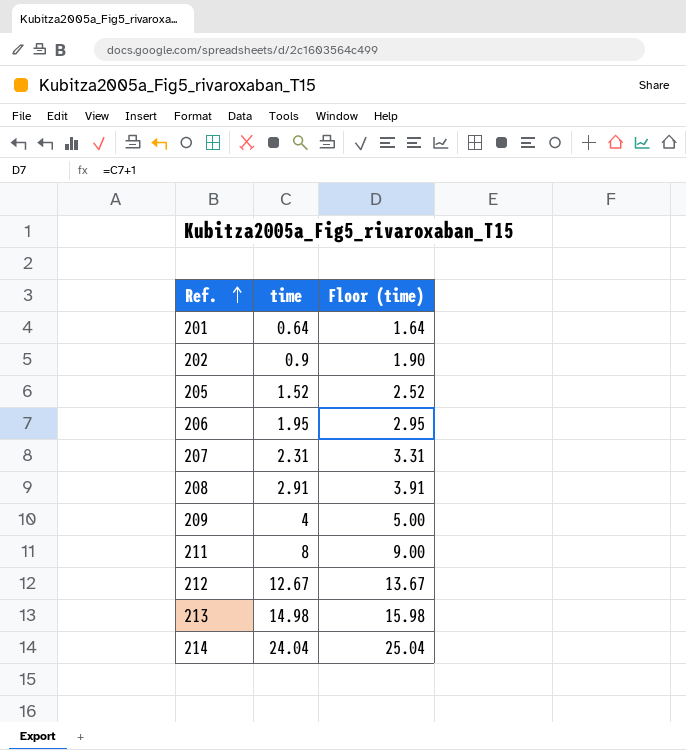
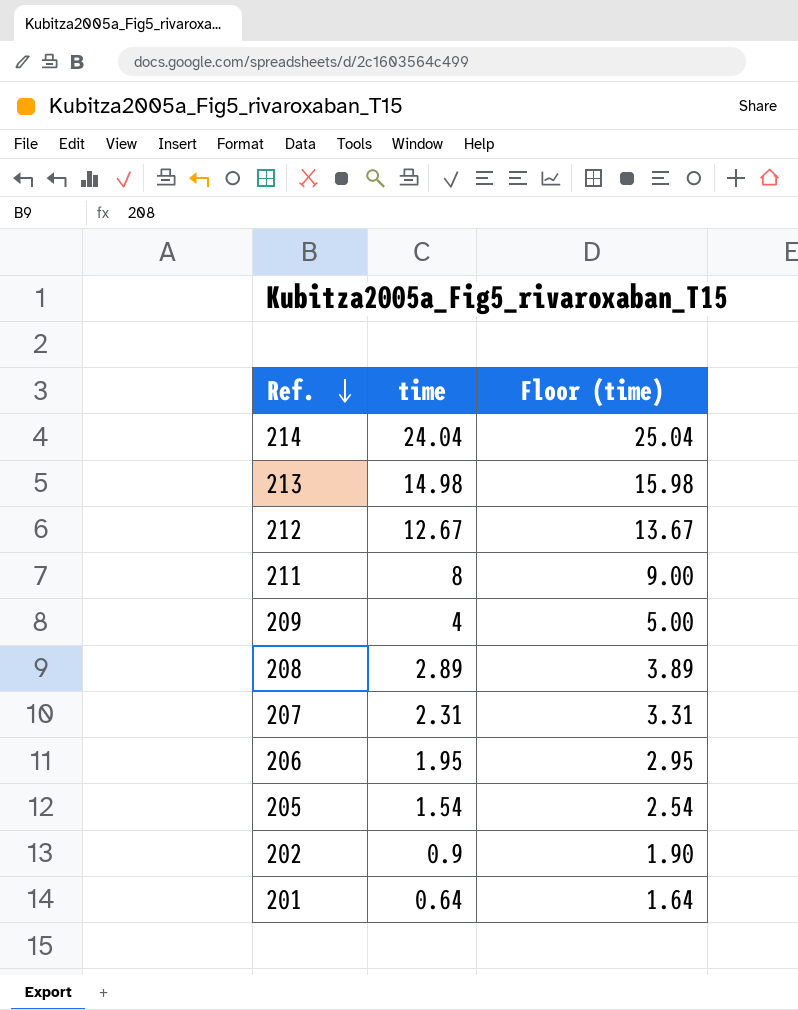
row order: Ref. ascending -> Ref. descending
208 | time: 2.91 -> 2.89
208 | Floor (time): 3.91 -> 3.89
205 | time: 1.52 -> 1.54
205 | Floor (time): 2.52 -> 2.54

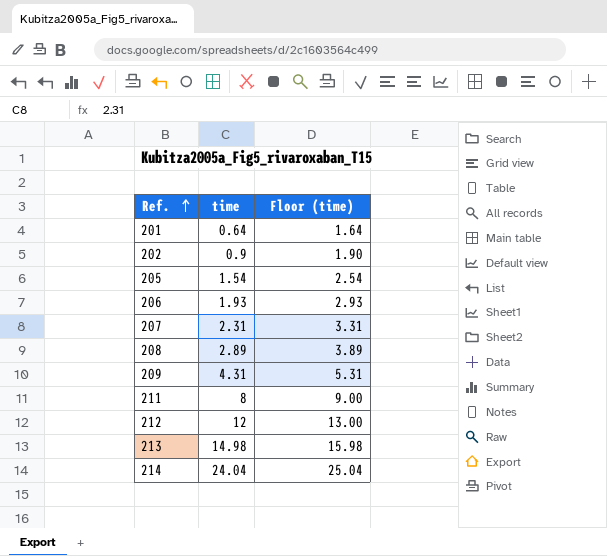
row order: Ref. descending -> Ref. ascending
206 | time: 1.95 -> 1.93
206 | Floor (time): 2.95 -> 2.93
209 | time: 4 -> 4.31
209 | Floor (time): 5.00 -> 5.31
212 | time: 12.67 -> 12
212 | Floor (time): 13.67 -> 13.00

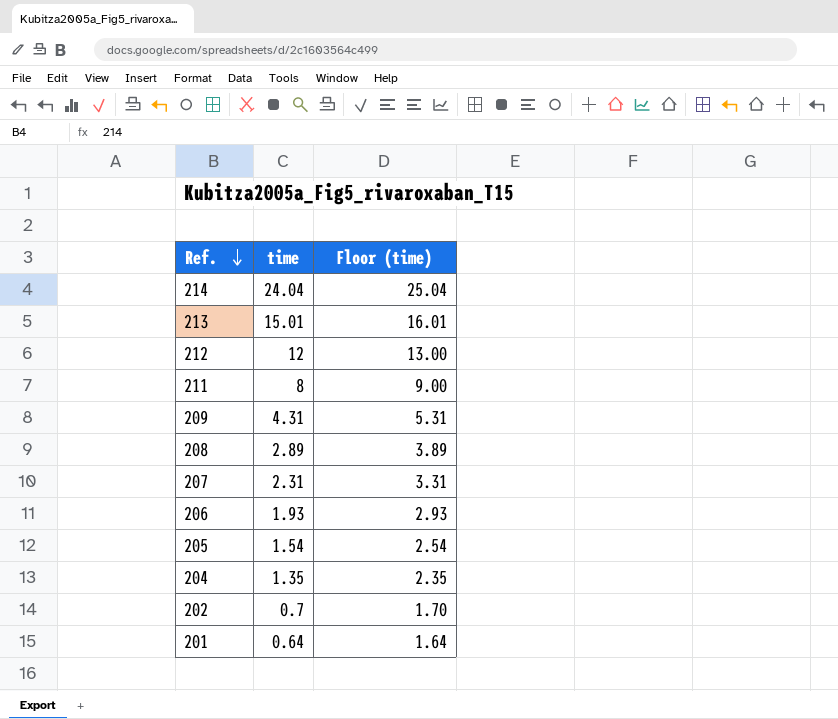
row order: Ref. ascending -> Ref. descending
213 | time: 14.98 -> 15.01
213 | Floor (time): 15.98 -> 16.01
row 204: none -> 1.35 | 2.35
202 | time: 0.9 -> 0.7
202 | Floor (time): 1.90 -> 1.70

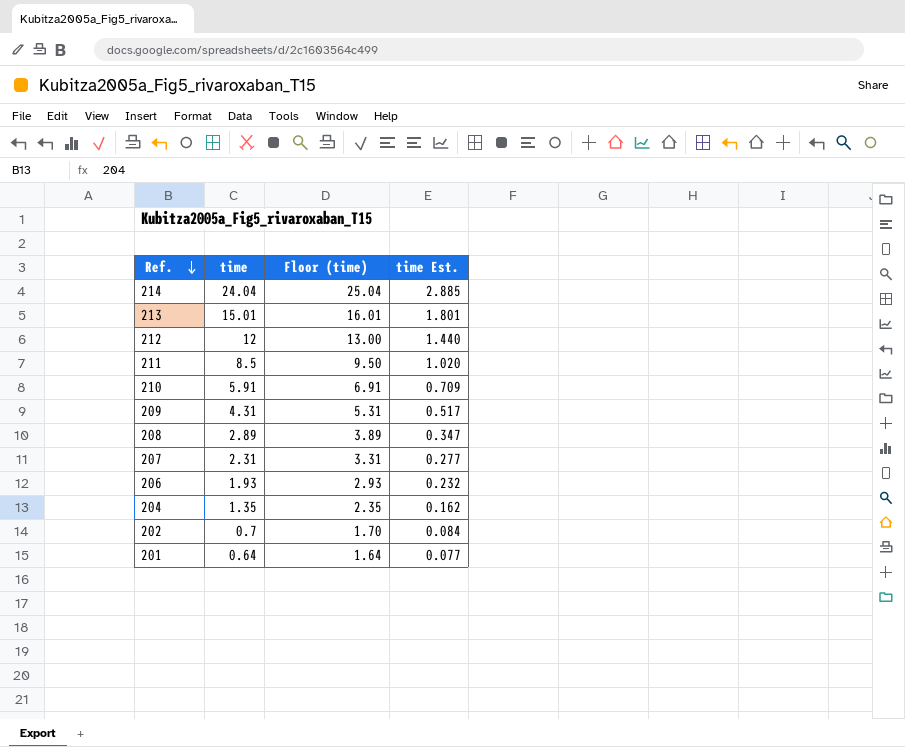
column time Est. | formula: none -> [time] * 0.12
row 205: 1.54 | 2.54 -> none
211 | time: 8 -> 8.5
211 | Floor (time): 9.00 -> 9.50
row 210: none -> 5.91 | 6.91 | 0.709

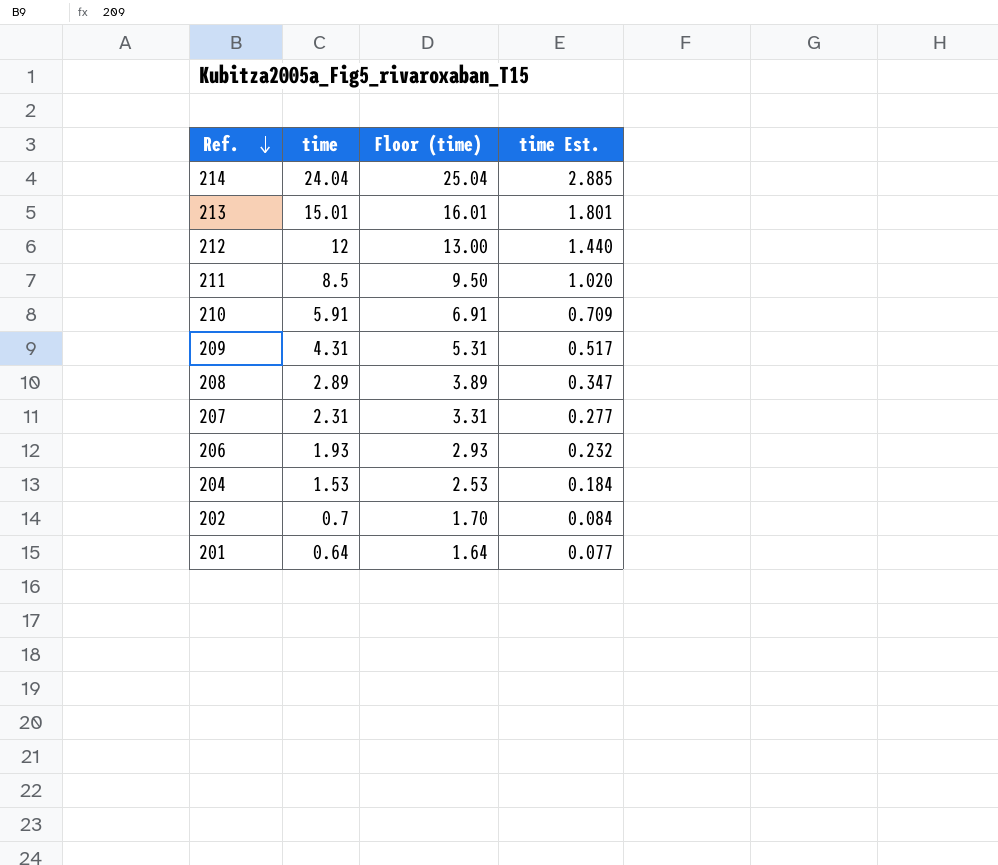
204 | time: 1.35 -> 1.53
204 | Floor (time): 2.35 -> 2.53
204 | time Est.: 0.162 -> 0.184

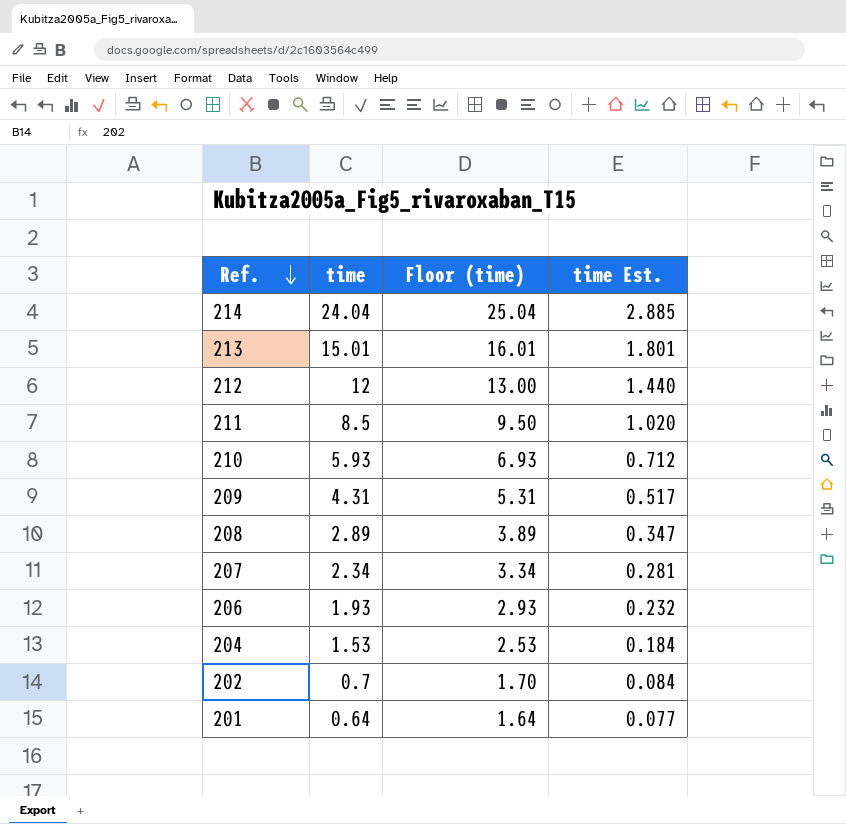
210 | time: 5.91 -> 5.93
210 | Floor (time): 6.91 -> 6.93
210 | time Est.: 0.709 -> 0.712
207 | time: 2.31 -> 2.34
207 | Floor (time): 3.31 -> 3.34
207 | time Est.: 0.277 -> 0.281

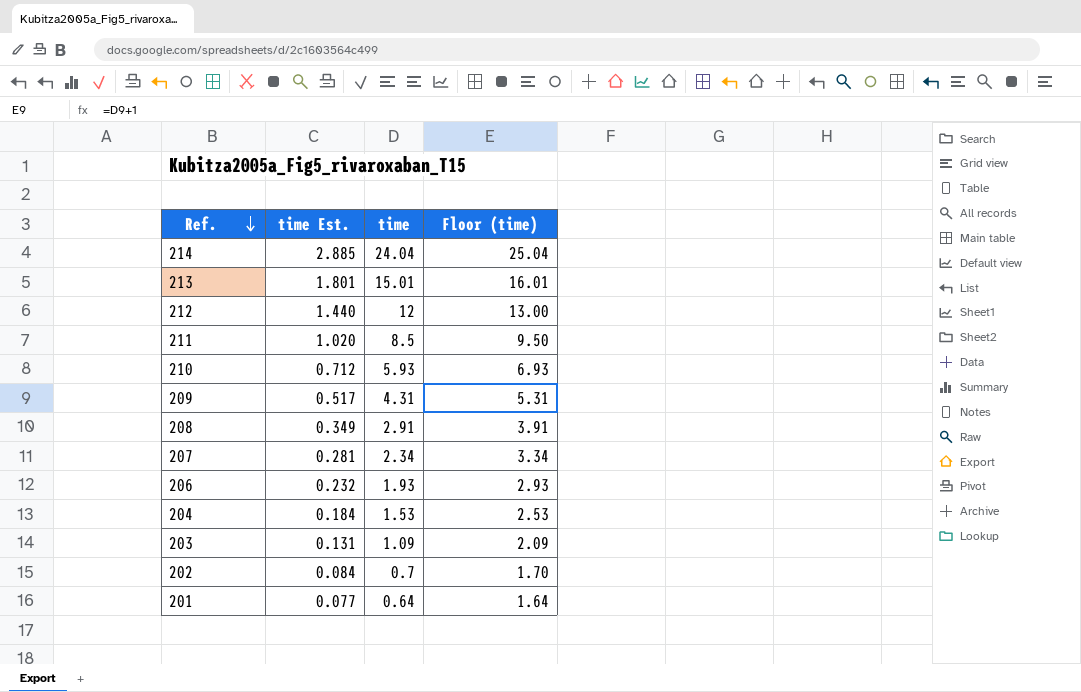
column time Est. | position: 4 -> 2
208 | time Est.: 0.347 -> 0.349
208 | time: 2.89 -> 2.91
208 | Floor (time): 3.89 -> 3.91
row 203: none -> 0.131 | 1.09 | 2.09

